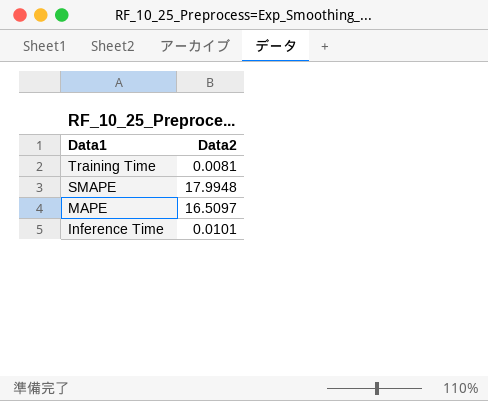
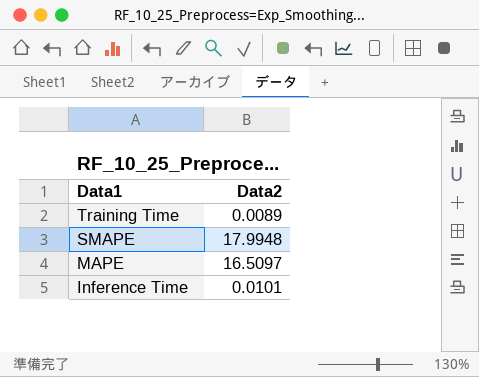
Training Time | Data2: 0.0081 -> 0.0089

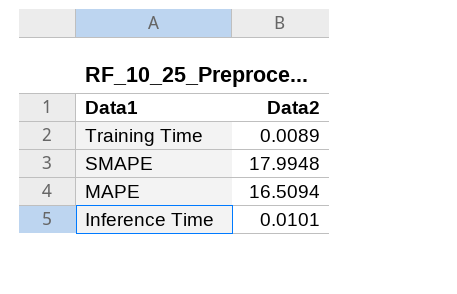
MAPE | Data2: 16.5097 -> 16.5094

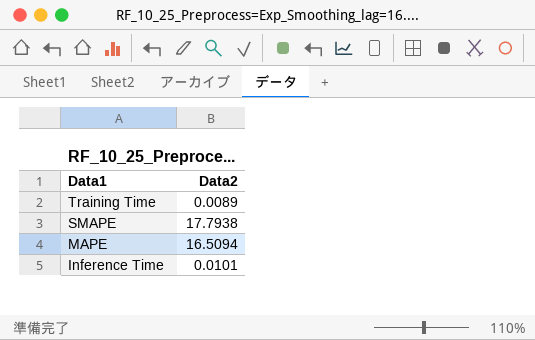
SMAPE | Data2: 17.9948 -> 17.7938

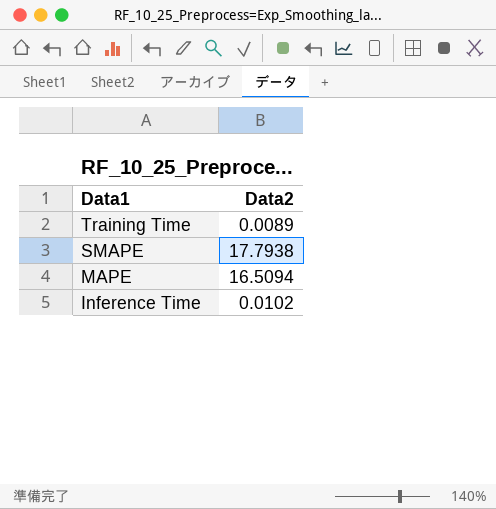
Inference Time | Data2: 0.0101 -> 0.0102

